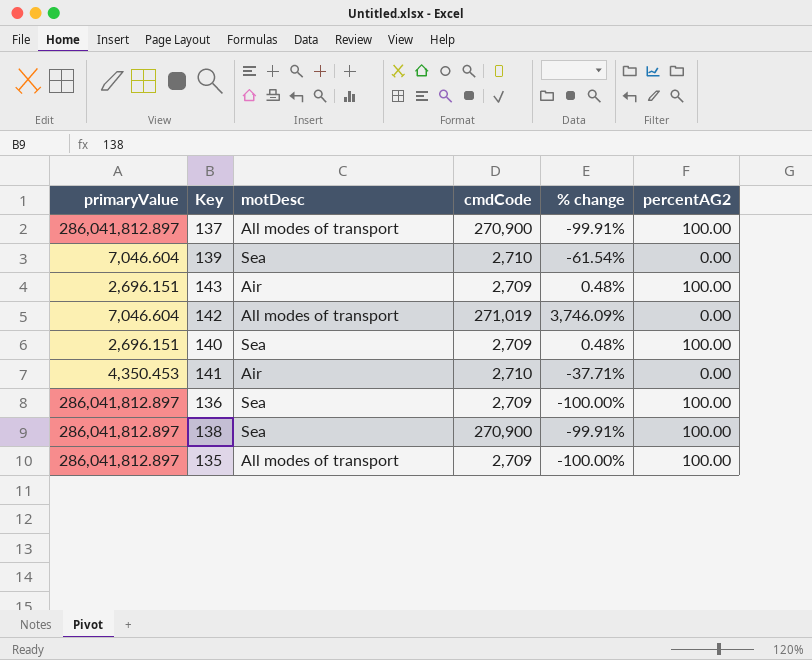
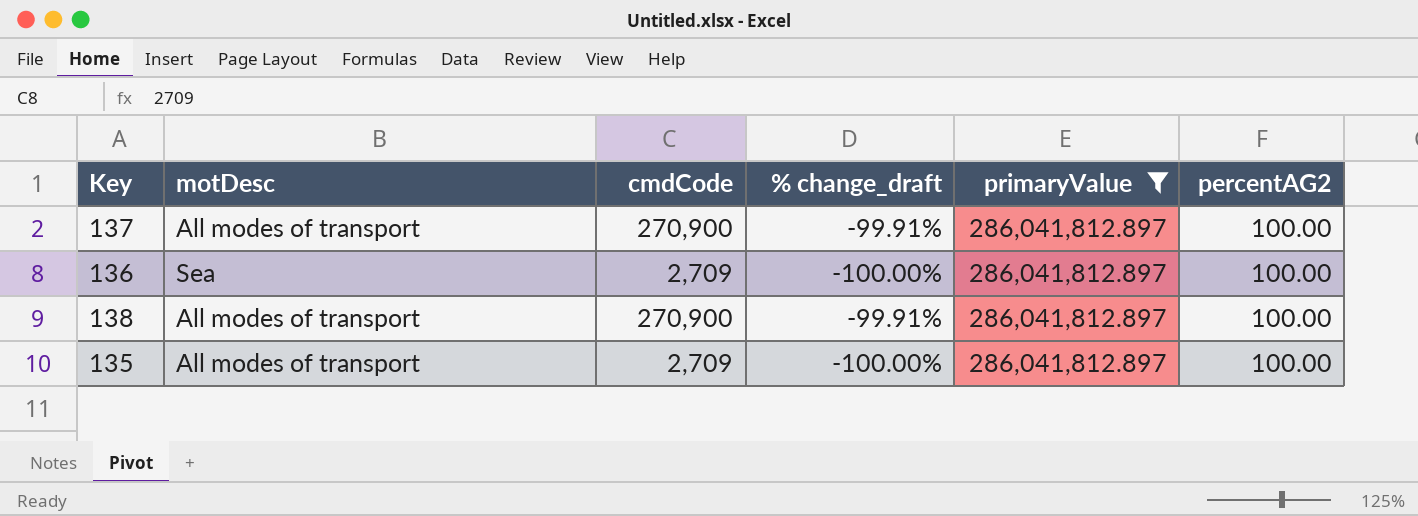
filter: none -> primaryValue = 286,041,812.897
column name: % change -> % change_draft
column primaryValue | position: 1 -> 5
138 | motDesc: Sea -> All modes of transport

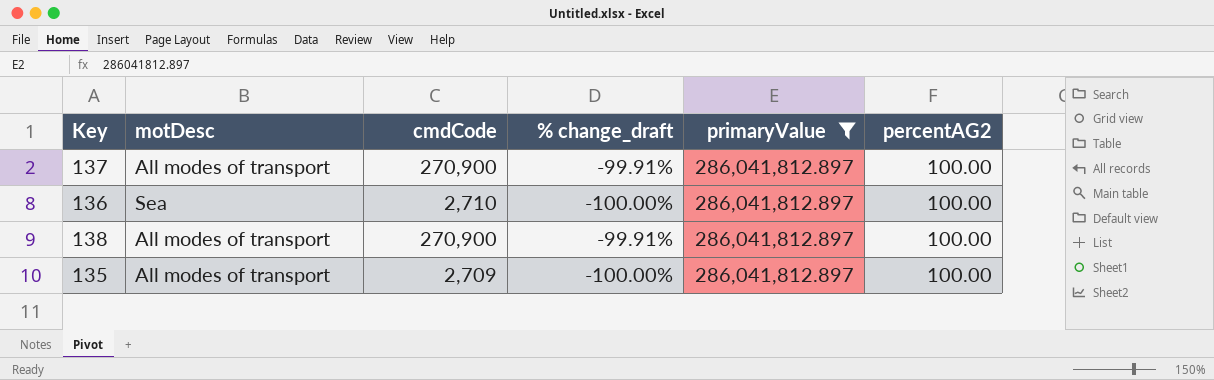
136 | cmdCode: 2,709 -> 2,710

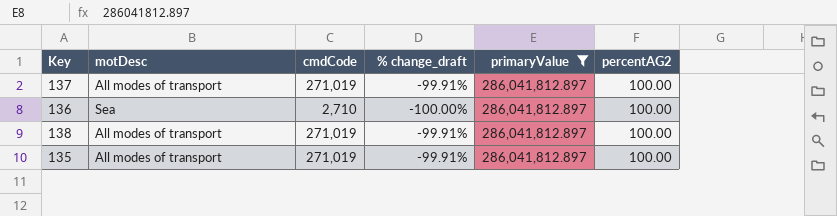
137 | cmdCode: 270,900 -> 271,019
138 | cmdCode: 270,900 -> 271,019
135 | cmdCode: 2,709 -> 271,019
135 | % change_draft: -100.00% -> -99.91%

